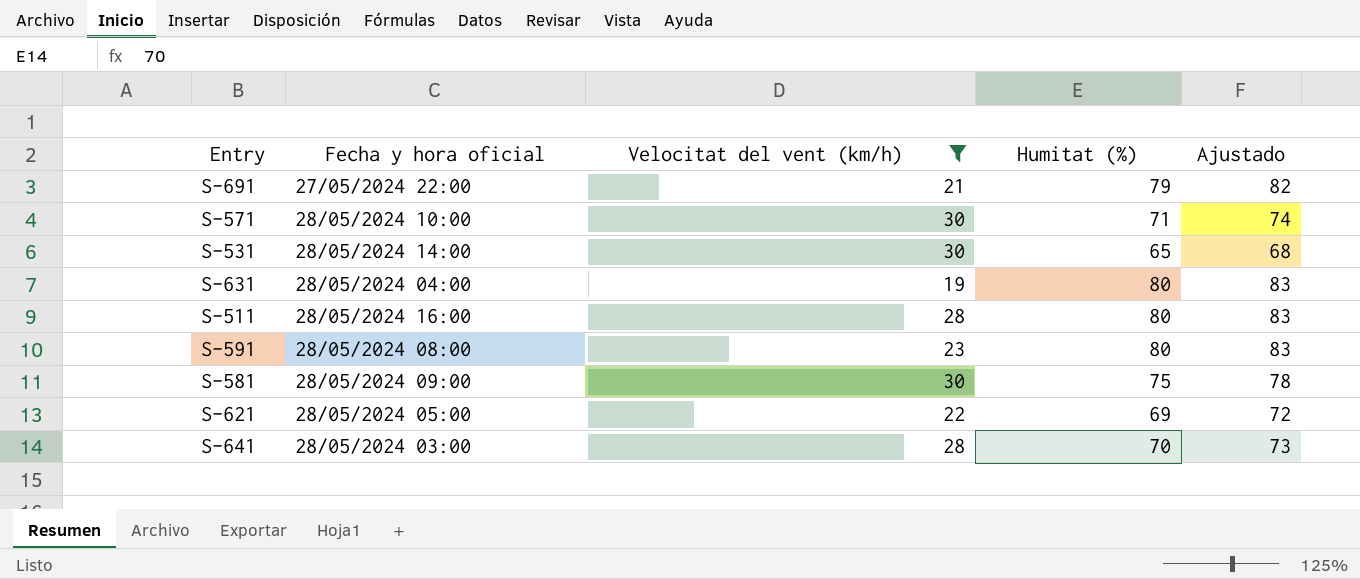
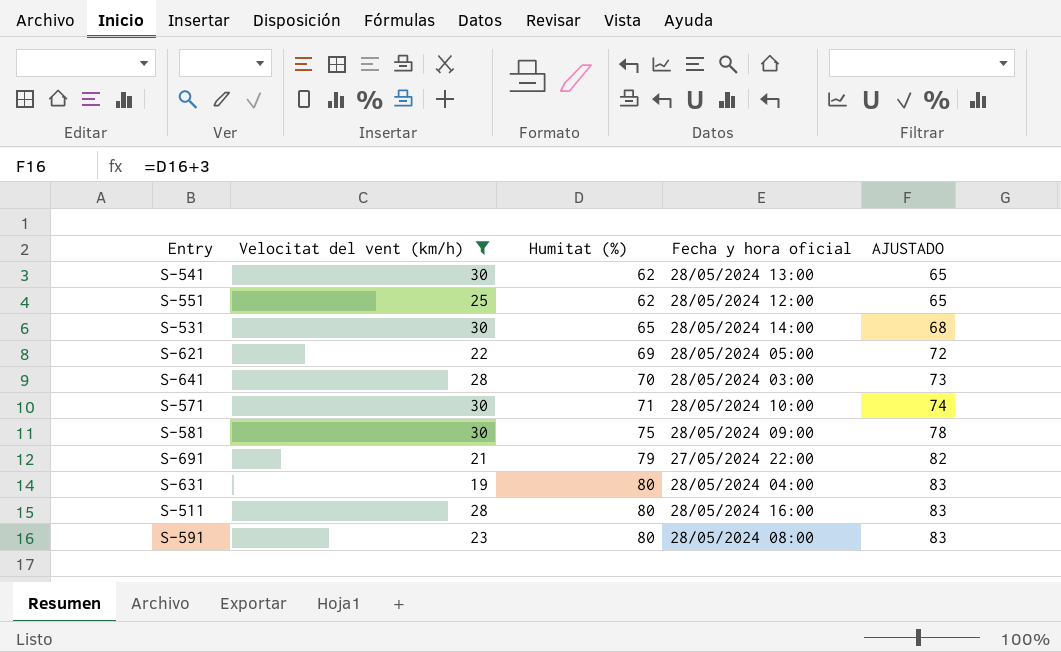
row order: none -> Humitat (%) ascending
column Fecha y hora oficial | position: 2 -> 4
column name: Ajustado -> AJUSTADO
row S-541: none -> 30 | 62 | 28/05/2024 13:00 | 65
row S-551: none -> 25 | 62 | 28/05/2024 12:00 | 65

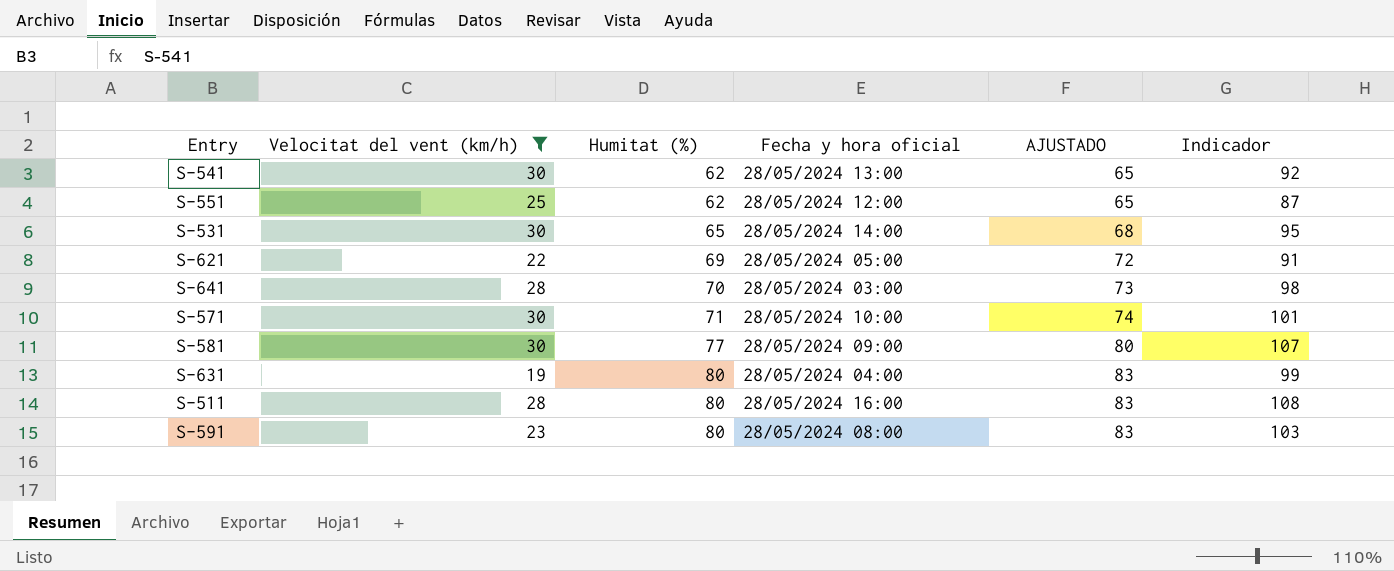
column Indicador | formula: none -> [Velocitat del vent (km/h)] + [Humitat (%)]
row S-691: 21 | 79 | 27/05/2024 22:00 | 82 -> none
S-581 | Humitat (%): 75 -> 77
S-581 | AJUSTADO: 78 -> 80

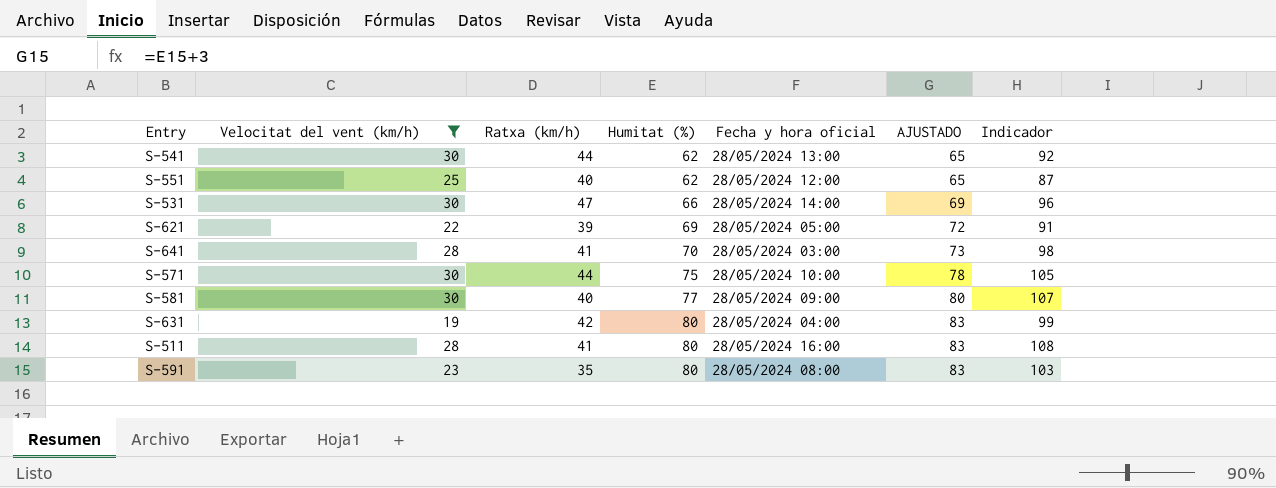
column Ratxa (km/h) | position: none -> 3
S-531 | Humitat (%): 65 -> 66
S-531 | AJUSTADO: 68 -> 69
S-531 | Indicador: 95 -> 96
S-571 | Humitat (%): 71 -> 75
S-571 | AJUSTADO: 74 -> 78
S-571 | Indicador: 101 -> 105

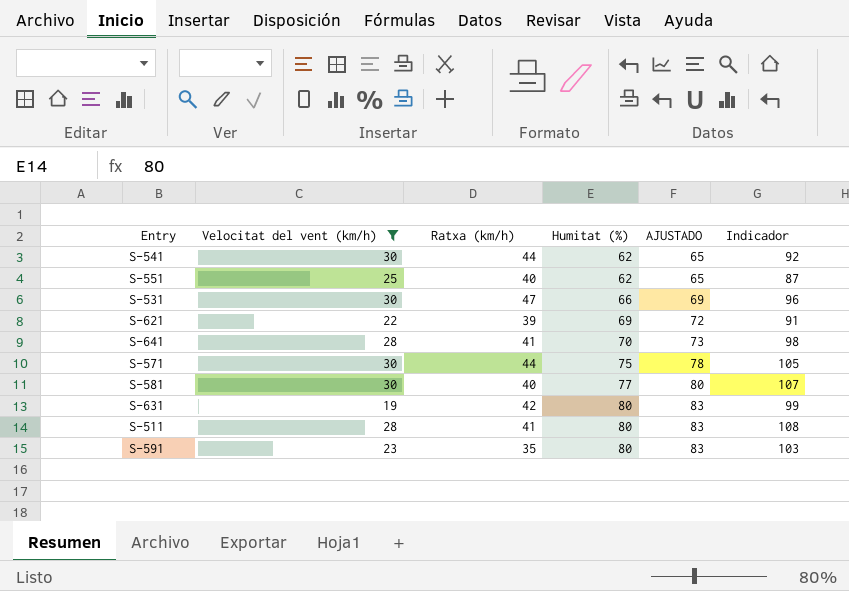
column Fecha y hora oficial | position: 5 -> none

